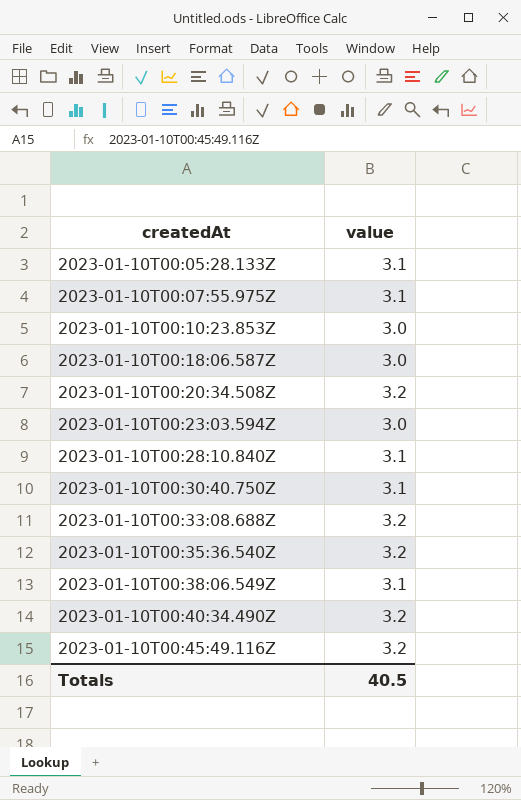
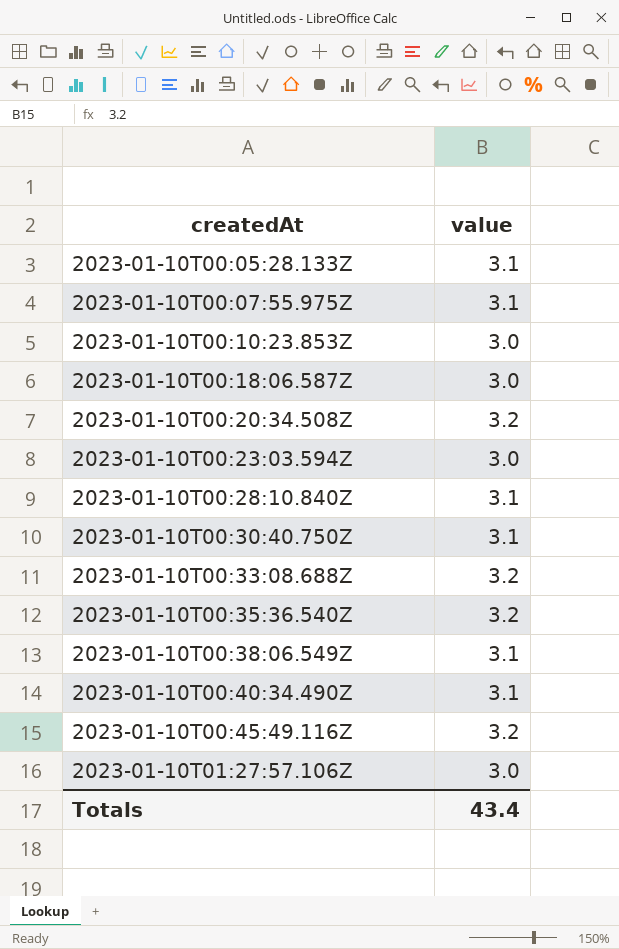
2023-01-10T00:40:34.490Z | value: 3.2 -> 3.1
row 2023-01-10T01:27:57.106Z: none -> 3.0
Totals | value: 40.5 -> 43.4

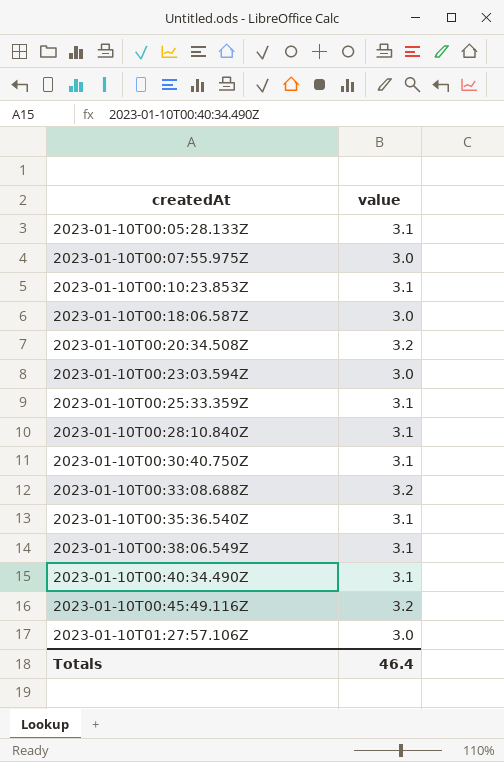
2023-01-10T00:07:55.975Z | value: 3.1 -> 3.0
2023-01-10T00:10:23.853Z | value: 3.0 -> 3.1
row 2023-01-10T00:25:33.359Z: none -> 3.1
2023-01-10T00:35:36.540Z | value: 3.2 -> 3.1
Totals | value: 43.4 -> 46.4

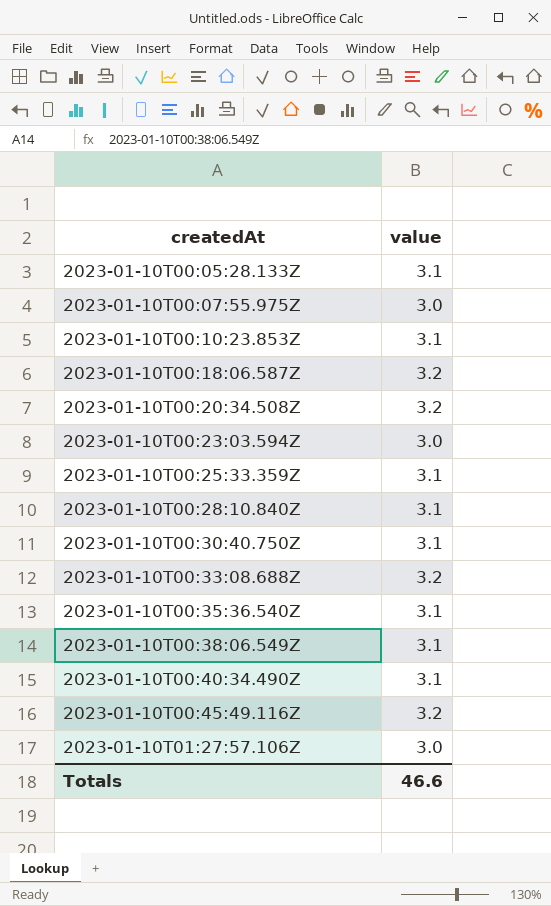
2023-01-10T00:18:06.587Z | value: 3.0 -> 3.2
Totals | value: 46.4 -> 46.6

